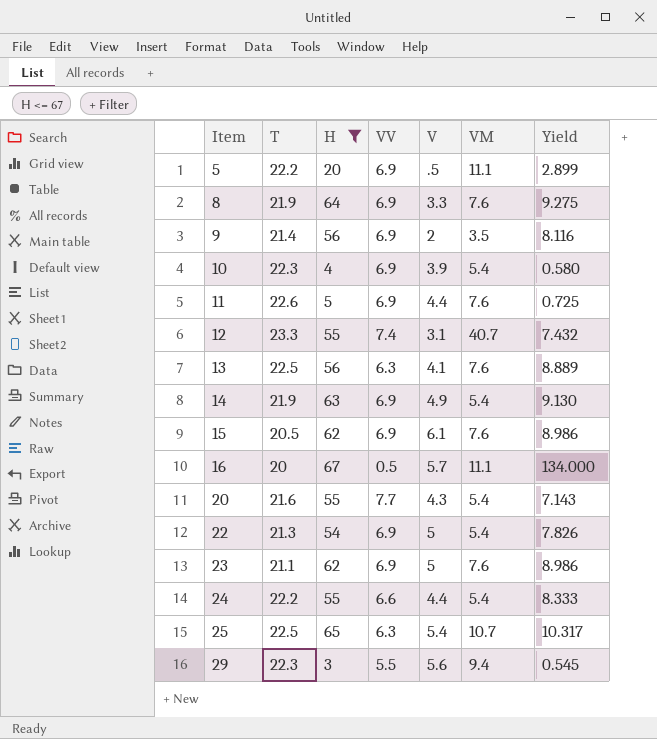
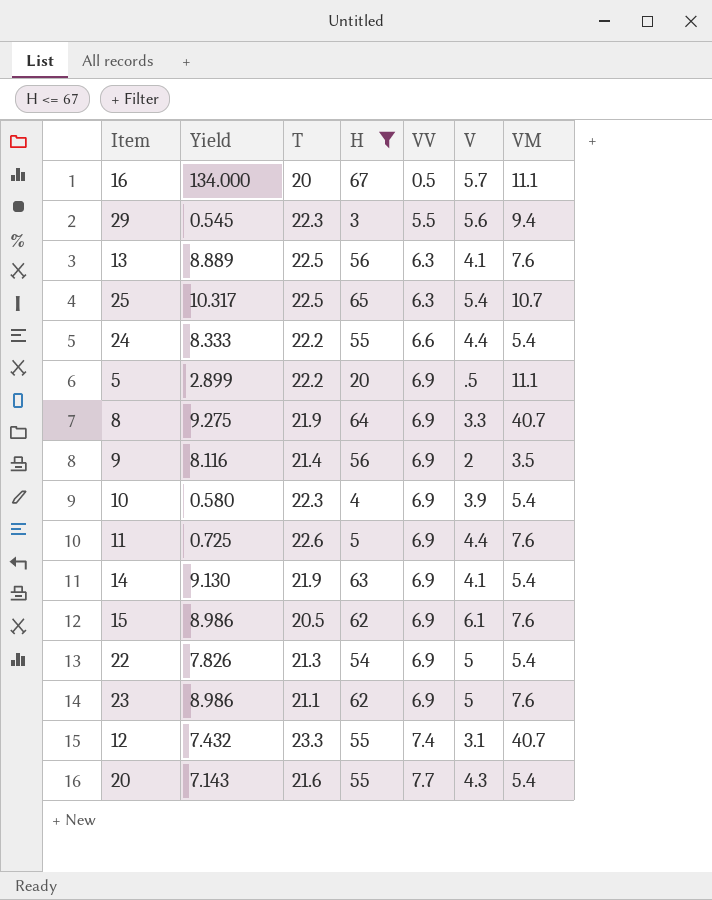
row order: Item ascending -> VV ascending
column Yield | position: 7 -> 2
8 | VM: 7.6 -> 40.7
14 | V: 4.9 -> 4.1

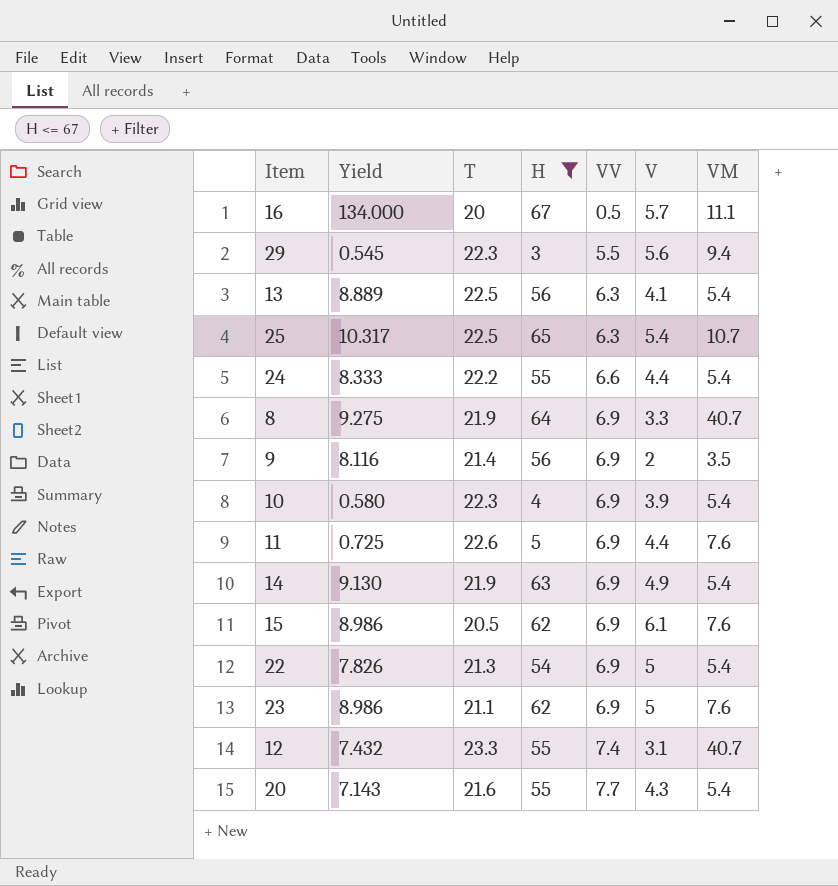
row 5: 2.899 | 22.2 | 20 | 6.9 | .5 | 11.1 -> none
13 | VM: 7.6 -> 5.4
14 | V: 4.1 -> 4.9

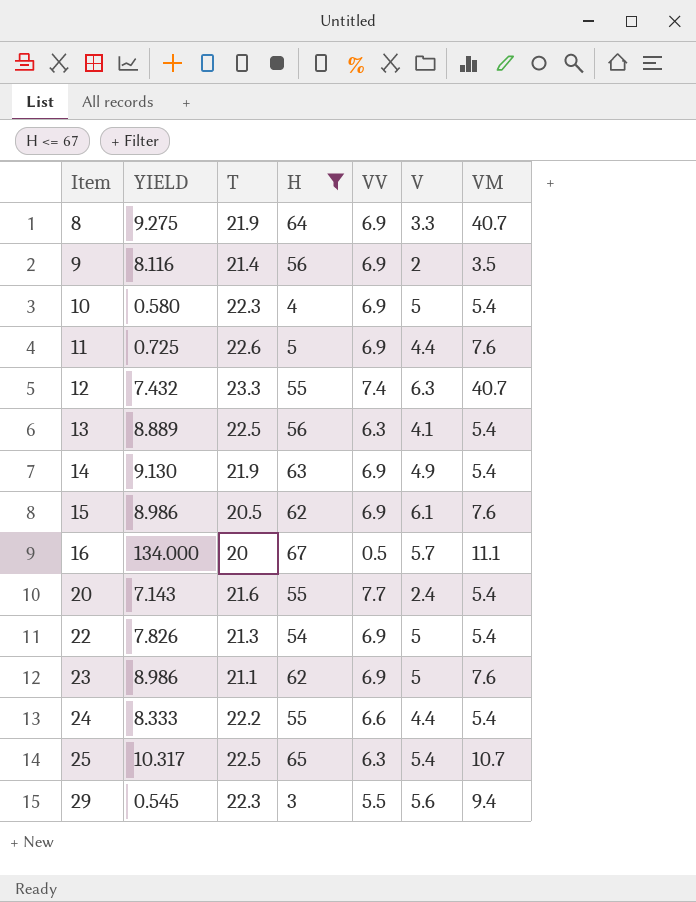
row order: VV ascending -> Item ascending
column name: Yield -> YIELD
10 | V: 3.9 -> 5
12 | V: 3.1 -> 6.3
20 | V: 4.3 -> 2.4

